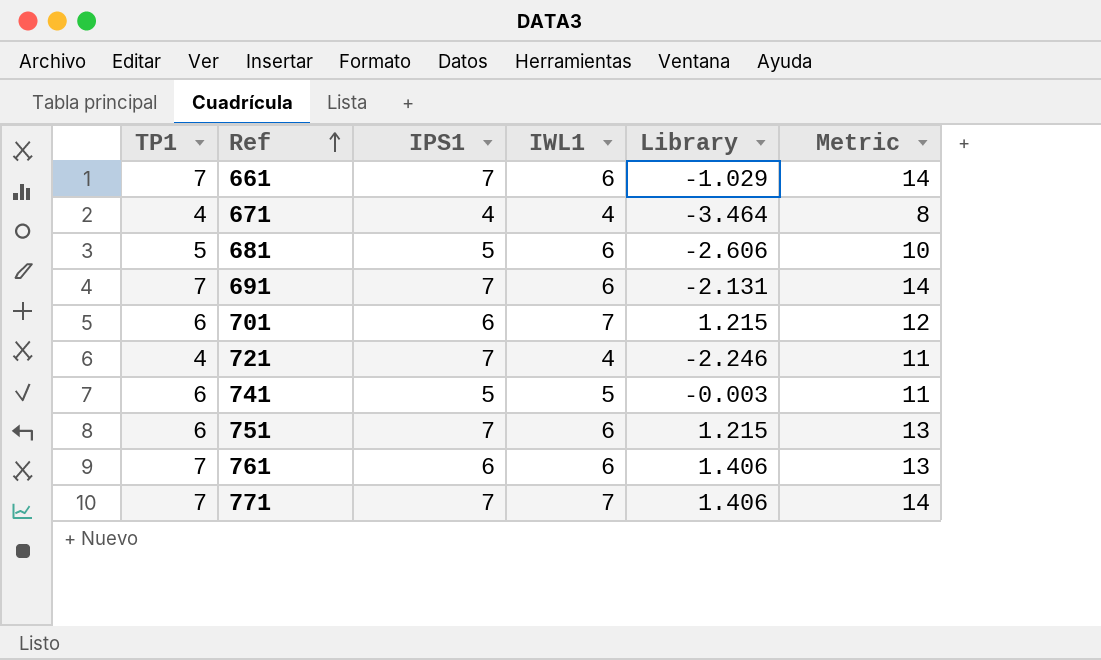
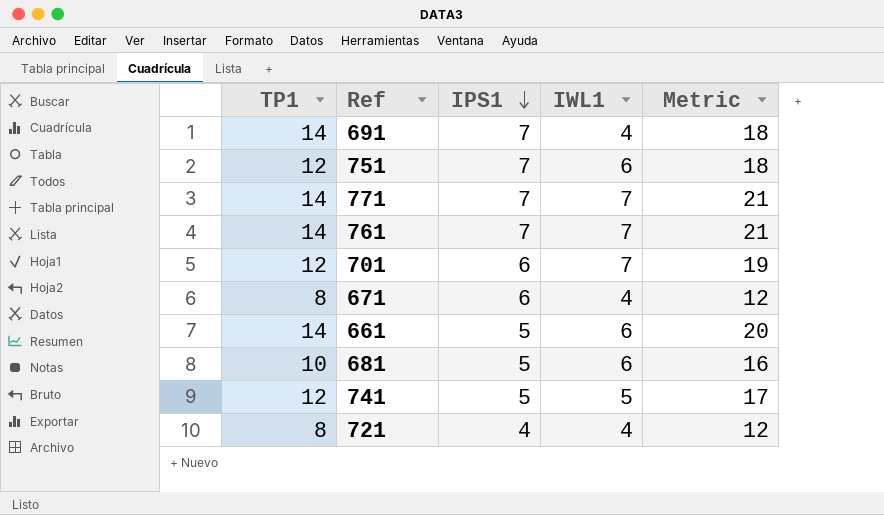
row order: Ref ascending -> IPS1 descending
column Library | position: 5 -> none
column Metric | formula: [TP1] + [IPS1] -> [TP1] + [IWL1]
691 | TP1: 7 -> 14
691 | IWL1: 6 -> 4
751 | TP1: 6 -> 12
771 | TP1: 7 -> 14
761 | TP1: 7 -> 14
761 | IPS1: 6 -> 7
761 | IWL1: 6 -> 7
701 | TP1: 6 -> 12
671 | TP1: 4 -> 8
671 | IPS1: 4 -> 6
661 | TP1: 7 -> 14
661 | IPS1: 7 -> 5
681 | TP1: 5 -> 10
741 | TP1: 6 -> 12
721 | TP1: 4 -> 8
721 | IPS1: 7 -> 4

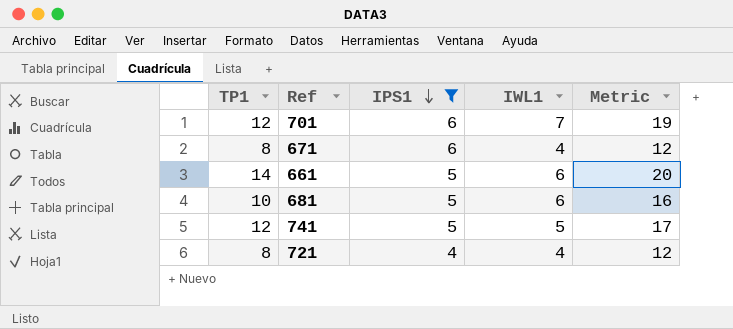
filter: none -> IPS1 != 7

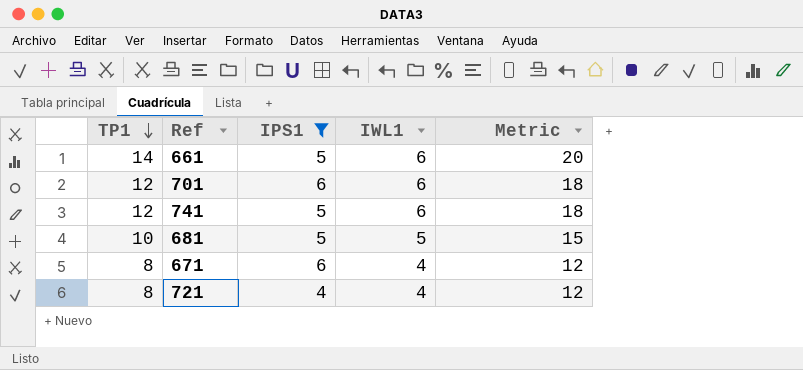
row order: IPS1 descending -> TP1 descending
701 | IWL1: 7 -> 6
701 | Metric: 19 -> 18
741 | IWL1: 5 -> 6
741 | Metric: 17 -> 18
681 | IWL1: 6 -> 5
681 | Metric: 16 -> 15

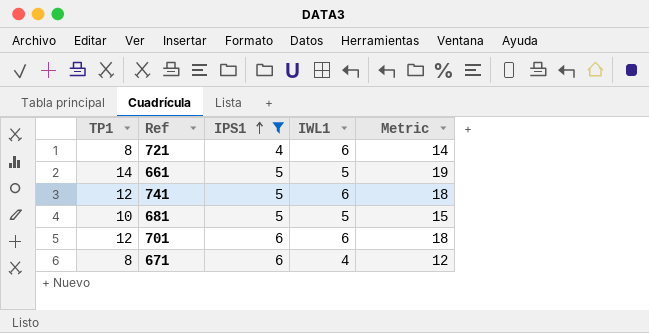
row order: TP1 descending -> IPS1 ascending
721 | IWL1: 4 -> 6
721 | Metric: 12 -> 14
661 | IWL1: 6 -> 5
661 | Metric: 20 -> 19

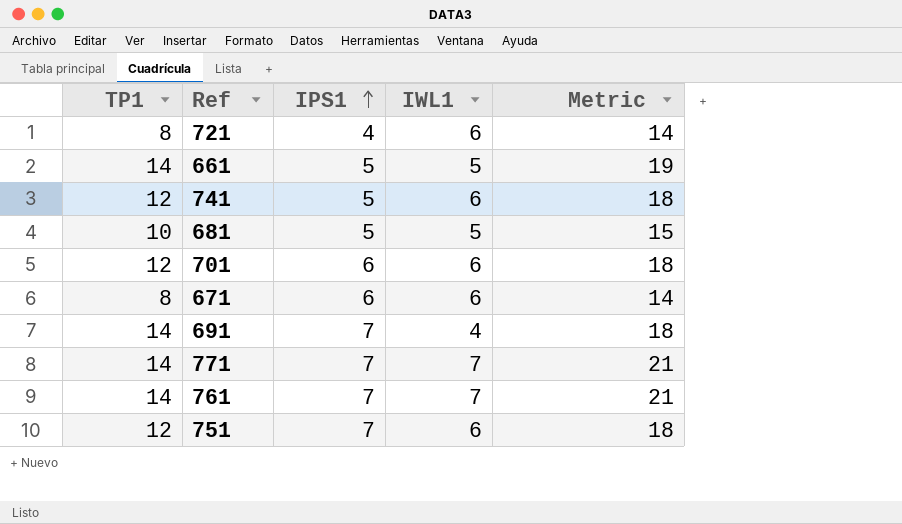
filter: IPS1 != 7 -> none
671 | IWL1: 4 -> 6
671 | Metric: 12 -> 14

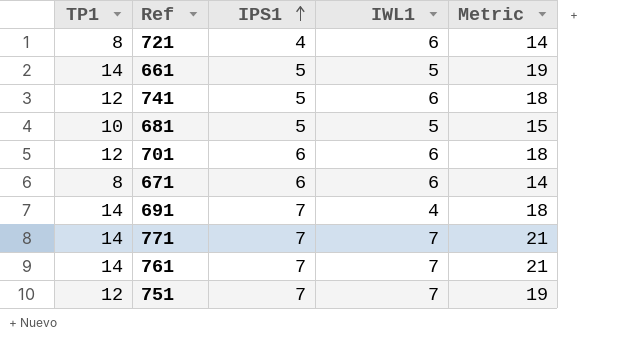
751 | IWL1: 6 -> 7
751 | Metric: 18 -> 19

